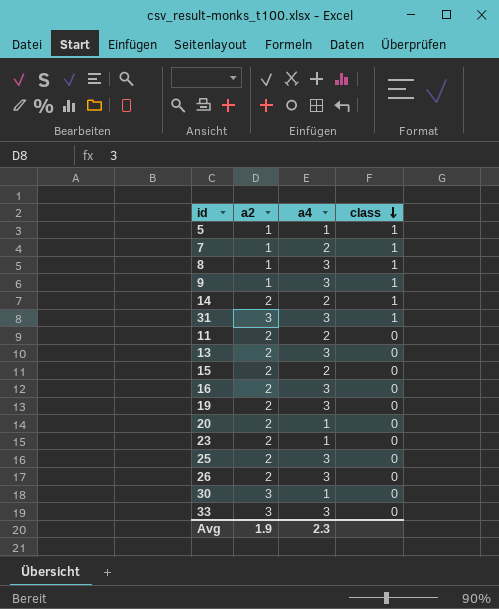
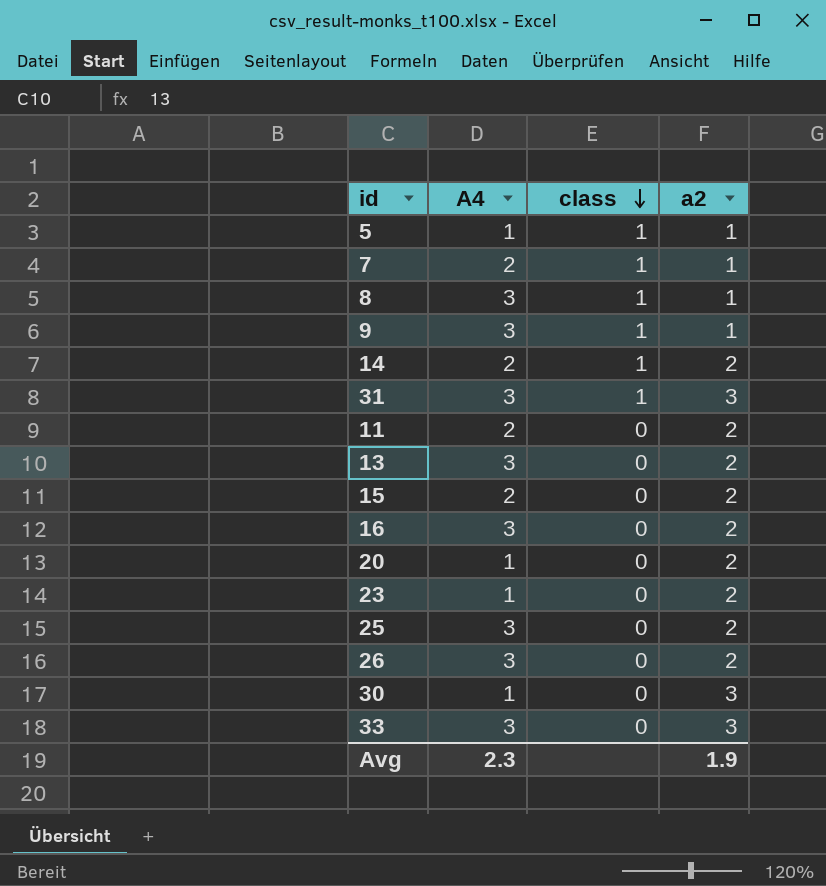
column name: a4 -> A4
column a2 | position: 2 -> 4
row 19: 2 | 3 | 0 -> none

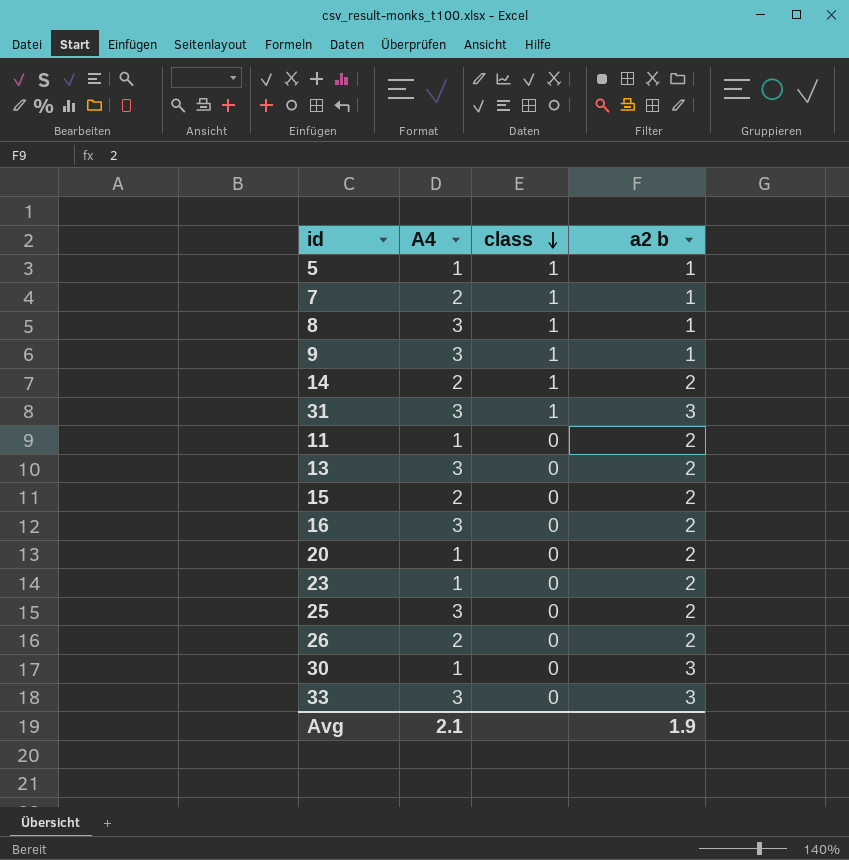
column name: a2 -> a2 b
11 | A4: 2 -> 1
26 | A4: 3 -> 2
Avg | A4: 2.3 -> 2.1

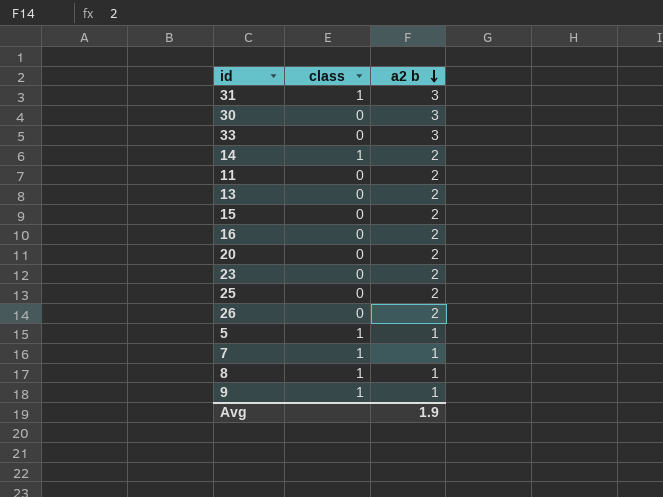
row order: class descending -> a2 b descending
column A4 | position: 2 -> none

